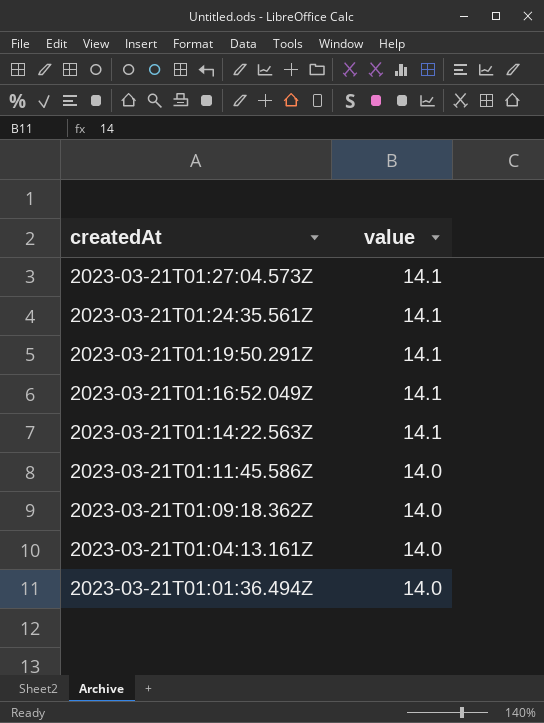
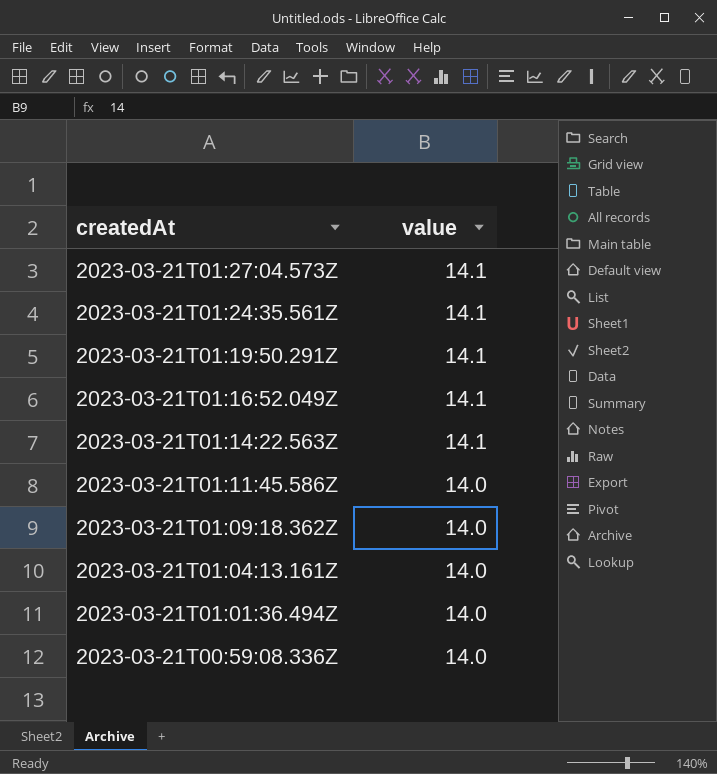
row 2023-03-21T00:59:08.336Z: none -> 14.0

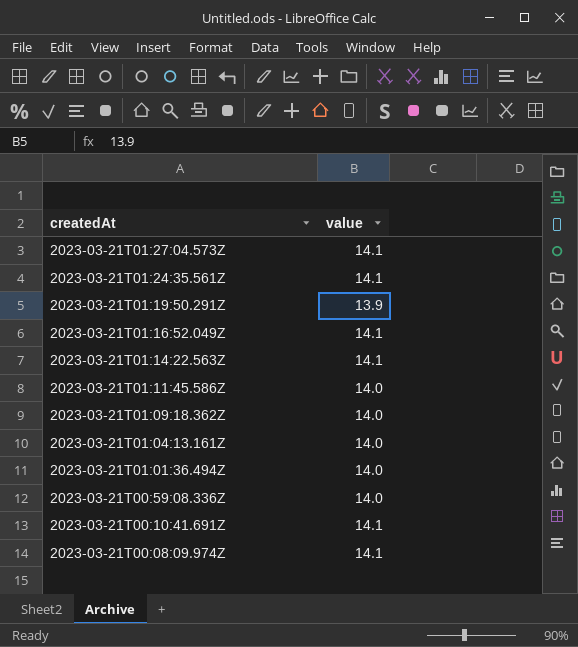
2023-03-21T01:19:50.291Z | value: 14.1 -> 13.9
row 2023-03-21T00:10:41.691Z: none -> 14.1
row 2023-03-21T00:08:09.974Z: none -> 14.1

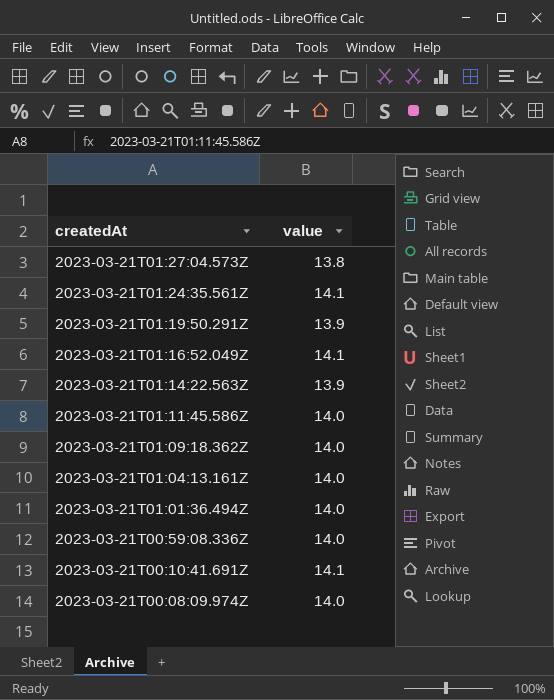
2023-03-21T01:27:04.573Z | value: 14.1 -> 13.8
2023-03-21T01:14:22.563Z | value: 14.1 -> 13.9
2023-03-21T00:08:09.974Z | value: 14.1 -> 14.0

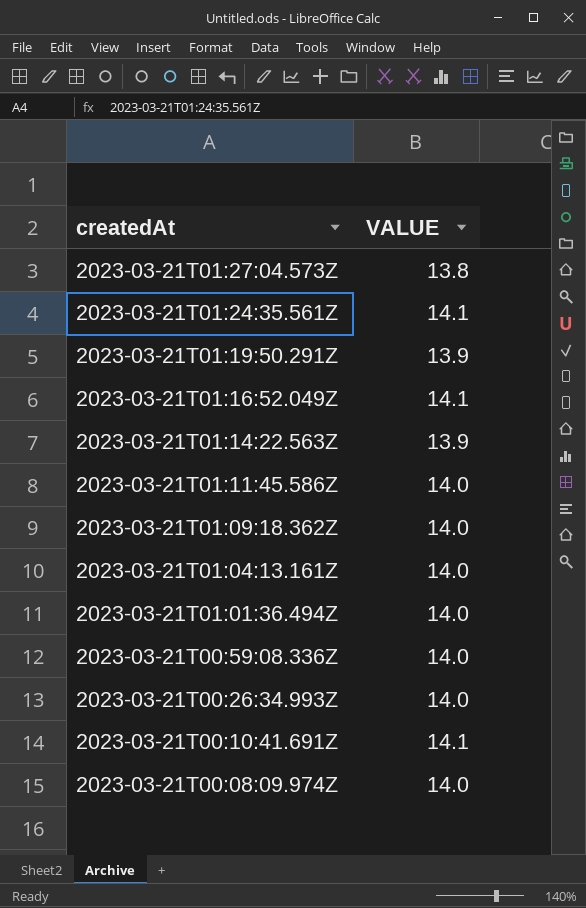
column name: value -> VALUE
row 2023-03-21T00:26:34.993Z: none -> 14.0

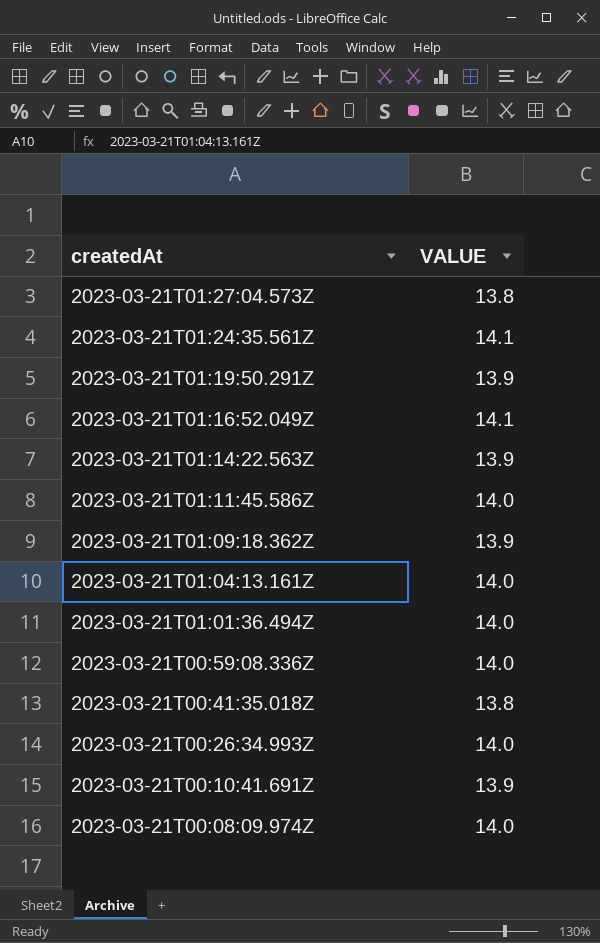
2023-03-21T01:09:18.362Z | VALUE: 14.0 -> 13.9
row 2023-03-21T00:41:35.018Z: none -> 13.8
2023-03-21T00:10:41.691Z | VALUE: 14.1 -> 13.9

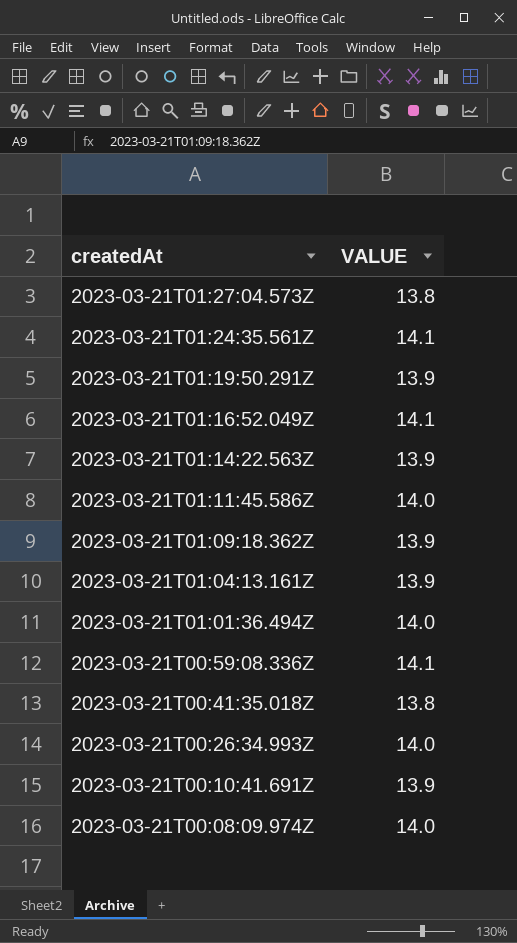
2023-03-21T01:04:13.161Z | VALUE: 14.0 -> 13.9
2023-03-21T00:59:08.336Z | VALUE: 14.0 -> 14.1

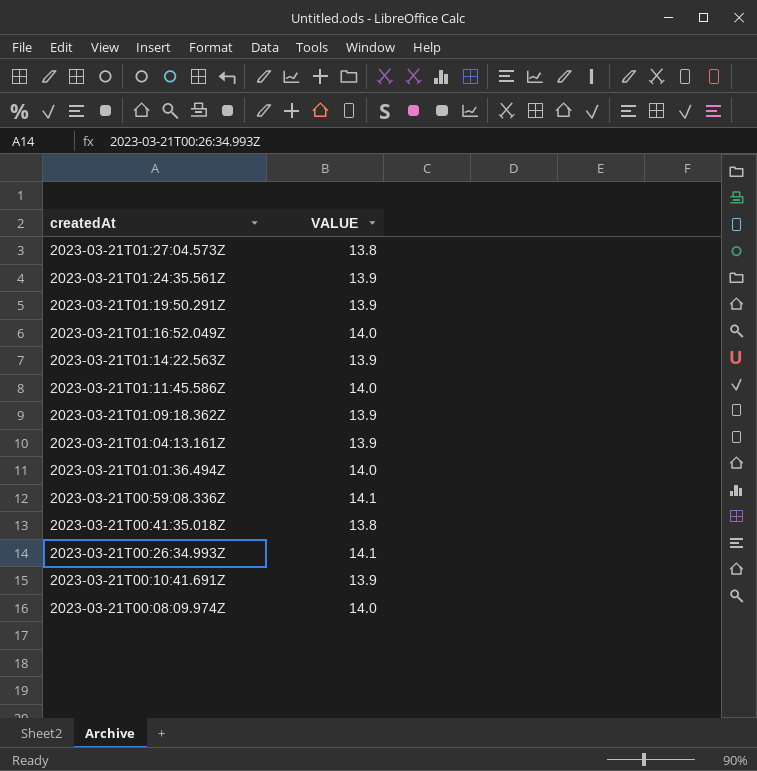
2023-03-21T01:24:35.561Z | VALUE: 14.1 -> 13.9
2023-03-21T01:16:52.049Z | VALUE: 14.1 -> 14.0
2023-03-21T00:26:34.993Z | VALUE: 14.0 -> 14.1

